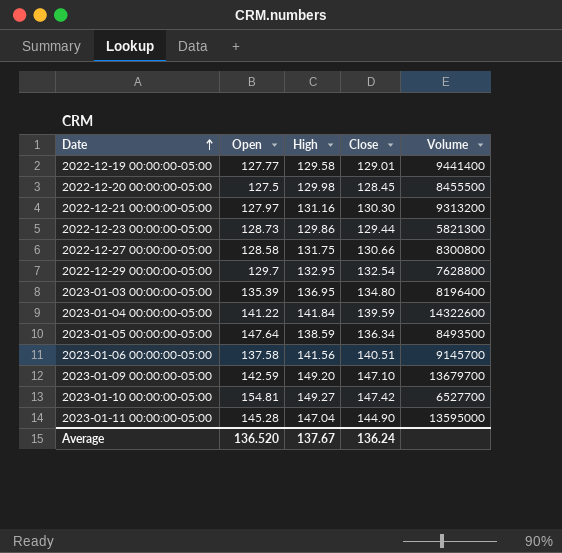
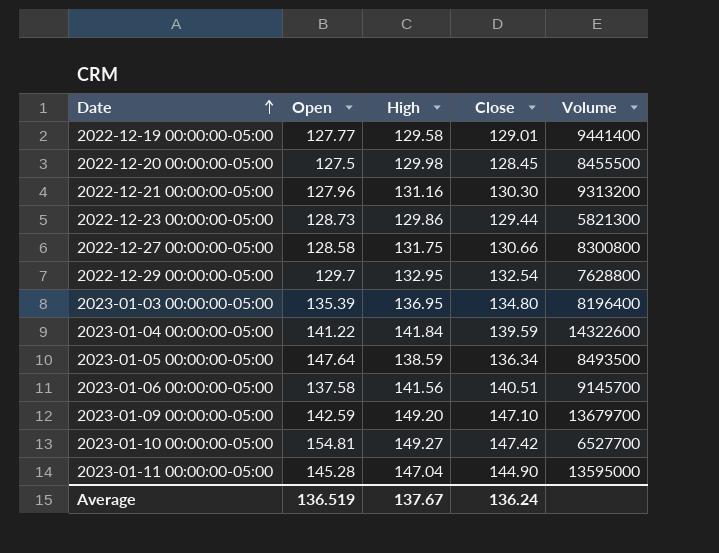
2022-12-21 00:00:00-05:00 | Open: 127.97 -> 127.96
Average | Open: 136.520 -> 136.519

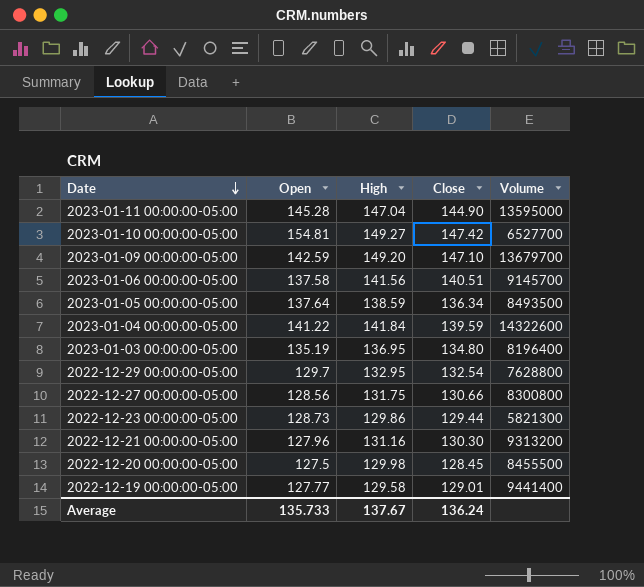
row order: Date ascending -> Date descending
2023-01-05 00:00:00-05:00 | Open: 147.64 -> 137.64
2023-01-03 00:00:00-05:00 | Open: 135.39 -> 135.19
2022-12-27 00:00:00-05:00 | Open: 128.58 -> 128.56
Average | Open: 136.519 -> 135.733

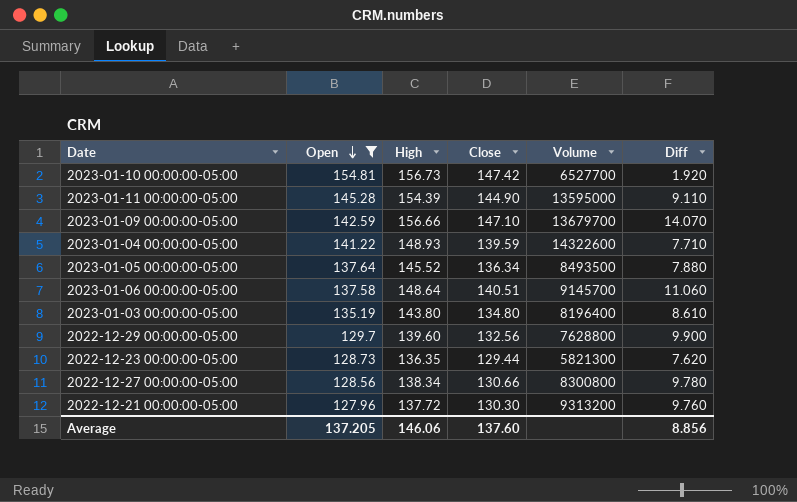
filter: none -> Open >= 127.96
row order: Date descending -> Open descending
column Diff | formula: none -> [High] - [Open]
2023-01-10 00:00:00-05:00 | High: 149.27 -> 156.73
2023-01-11 00:00:00-05:00 | High: 147.04 -> 154.39
2023-01-09 00:00:00-05:00 | High: 149.20 -> 156.66
2023-01-04 00:00:00-05:00 | High: 141.84 -> 148.93
2023-01-05 00:00:00-05:00 | High: 138.59 -> 145.52
2023-01-06 00:00:00-05:00 | High: 141.56 -> 148.64
2023-01-03 00:00:00-05:00 | High: 136.95 -> 143.80
2022-12-29 00:00:00-05:00 | High: 132.95 -> 139.60
2022-12-29 00:00:00-05:00 | Close: 132.54 -> 132.56
2022-12-23 00:00:00-05:00 | High: 129.86 -> 136.35
2022-12-27 00:00:00-05:00 | High: 131.75 -> 138.34
2022-12-21 00:00:00-05:00 | High: 131.16 -> 137.72
Average | Open: 135.733 -> 137.205
Average | High: 137.67 -> 146.06
Average | Close: 136.24 -> 137.60

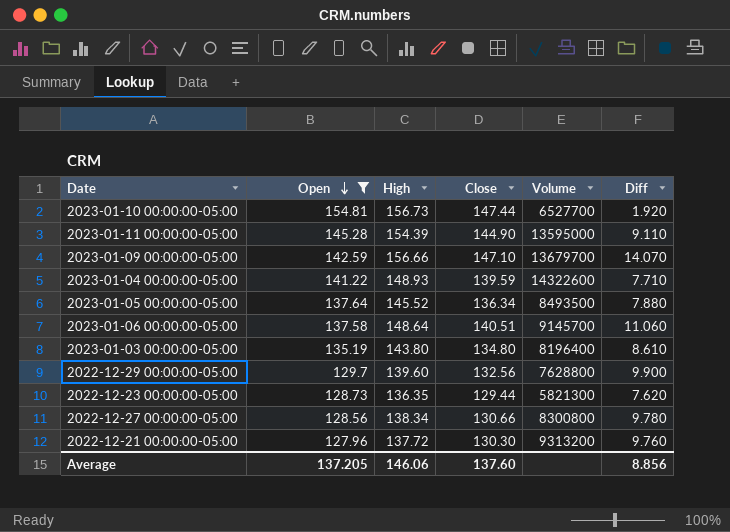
2023-01-10 00:00:00-05:00 | Close: 147.42 -> 147.44

